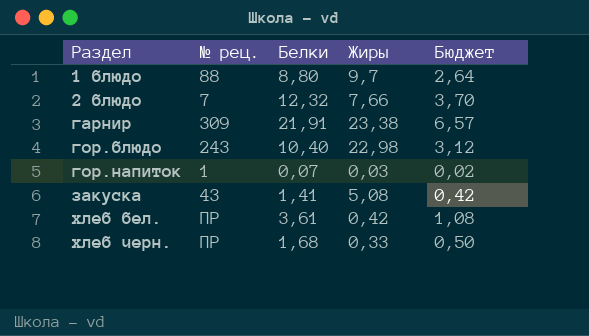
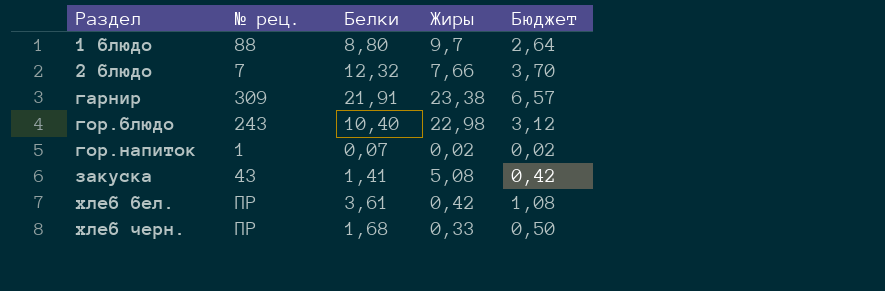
гор.напиток | Жиры: 0,03 -> 0,02

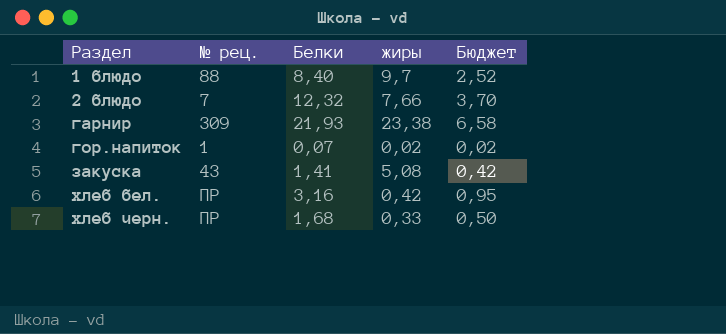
column name: Жиры -> жиры
row гор.блюдо: 243 | 10,40 | 22,98 | 3,12 -> none
1 блюдо | Белки: 8,80 -> 8,40
1 блюдо | Бюджет: 2,64 -> 2,52
гарнир | Белки: 21,91 -> 21,93
гарнир | Бюджет: 6,57 -> 6,58
хлеб бел. | Белки: 3,61 -> 3,16
хлеб бел. | Бюджет: 1,08 -> 0,95

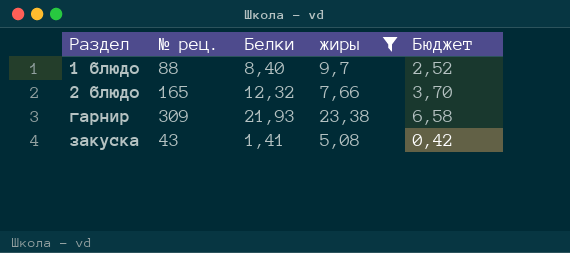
filter: none -> жиры >= 5,08
2 блюдо | № рец.: 7 -> 165

